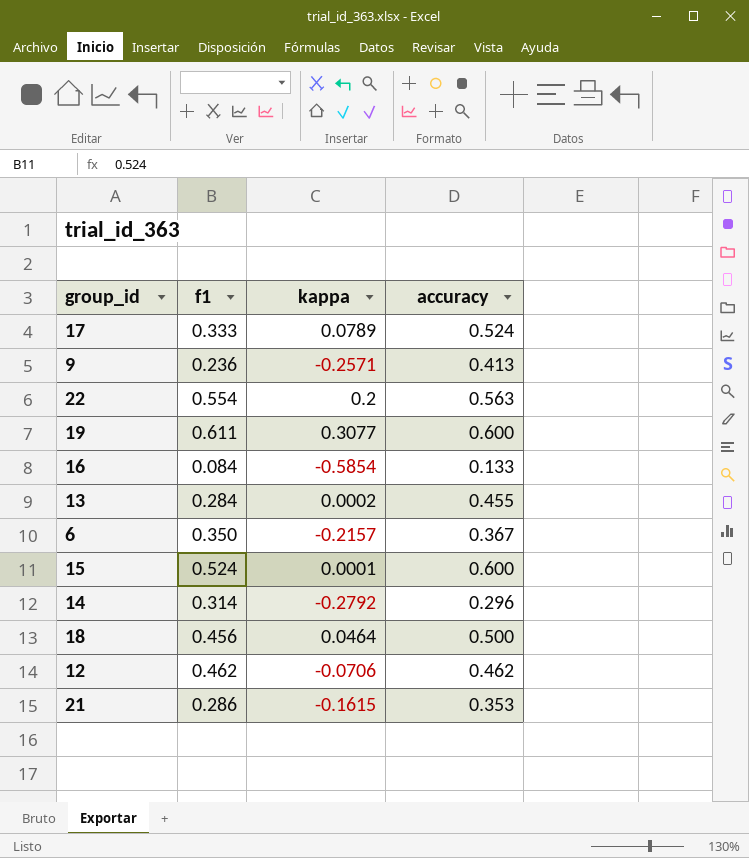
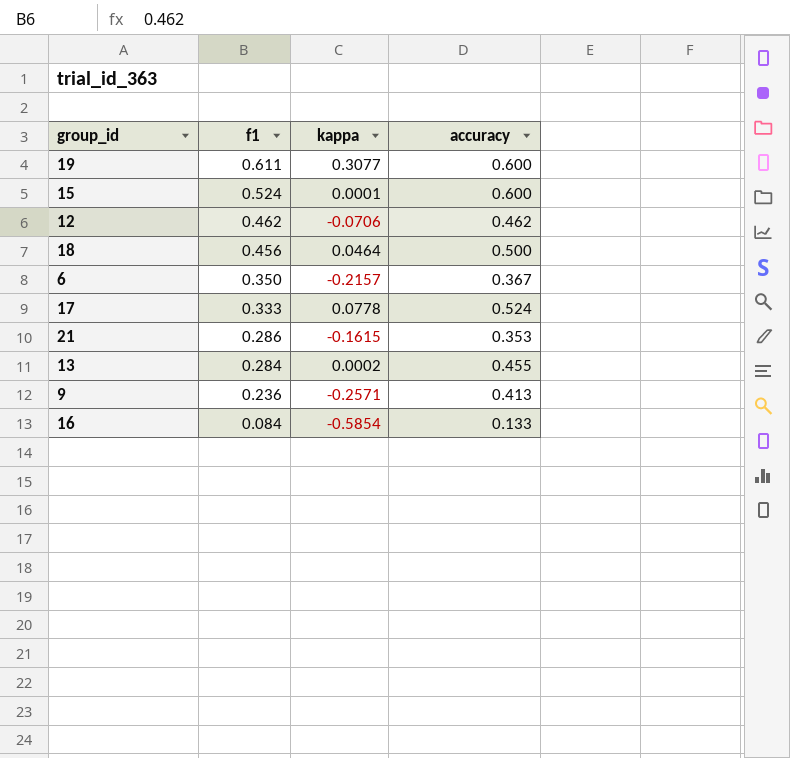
row order: none -> f1 descending
row 22: 0.554 | 0.2 | 0.563 -> none
row 14: 0.314 | -0.2792 | 0.296 -> none
17 | kappa: 0.0789 -> 0.0778

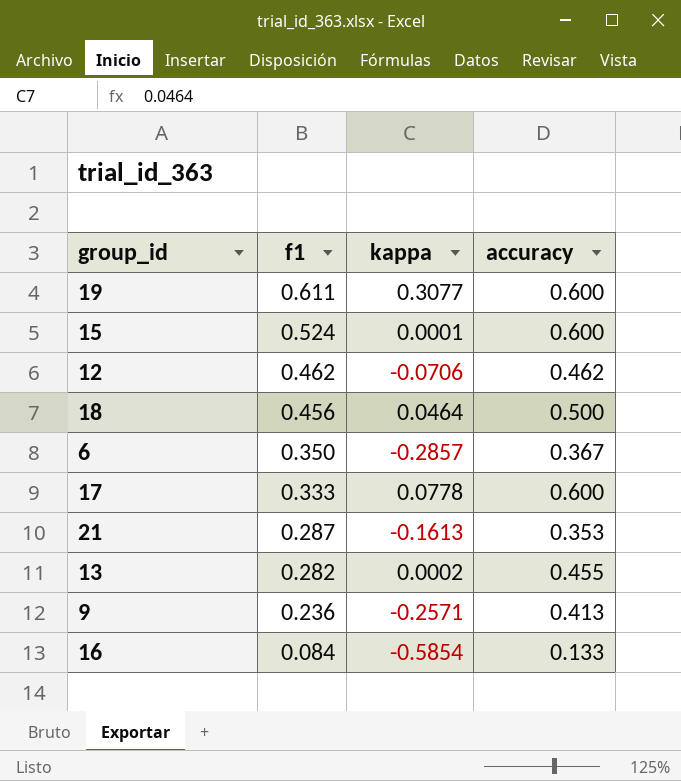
6 | kappa: -0.2157 -> -0.2857
17 | accuracy: 0.524 -> 0.600
21 | f1: 0.286 -> 0.287
21 | kappa: -0.1615 -> -0.1613
13 | f1: 0.284 -> 0.282

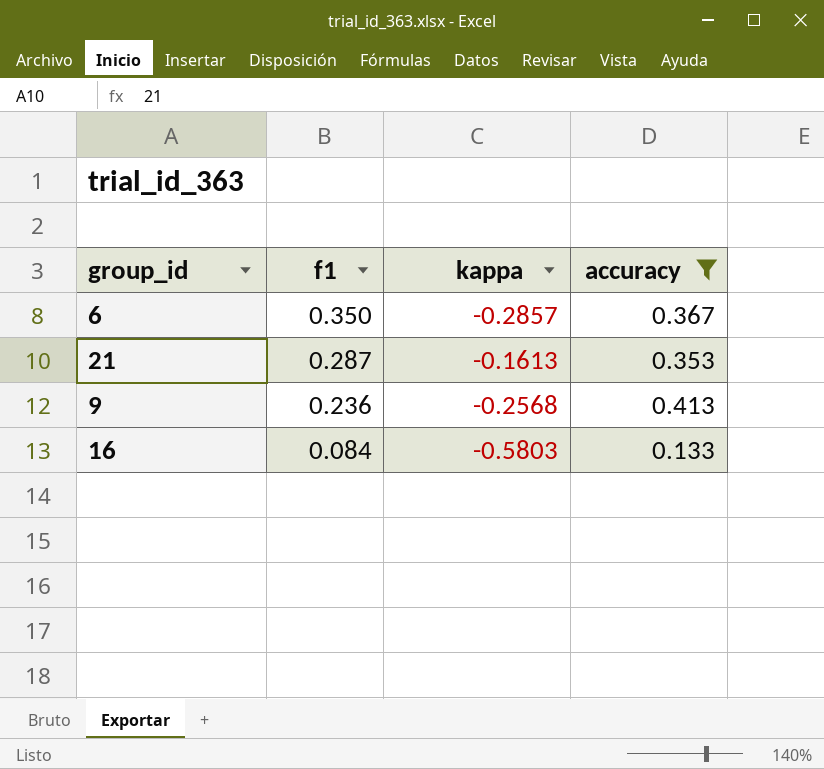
filter: none -> accuracy <= 0.413
9 | kappa: -0.2571 -> -0.2568
16 | kappa: -0.5854 -> -0.5803

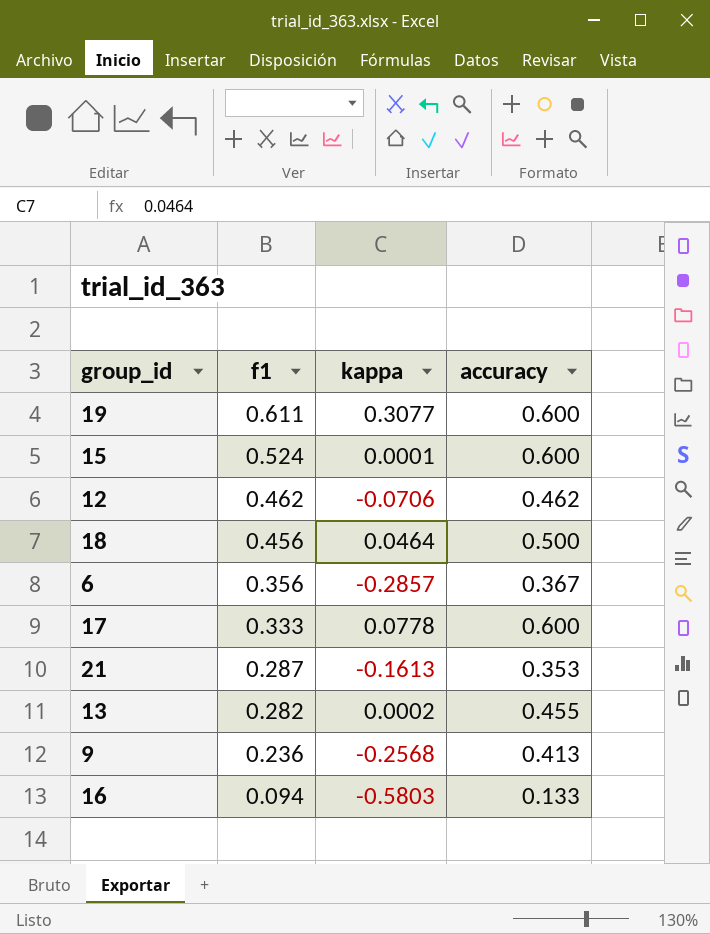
filter: accuracy <= 0.413 -> none
6 | f1: 0.350 -> 0.356
16 | f1: 0.084 -> 0.094

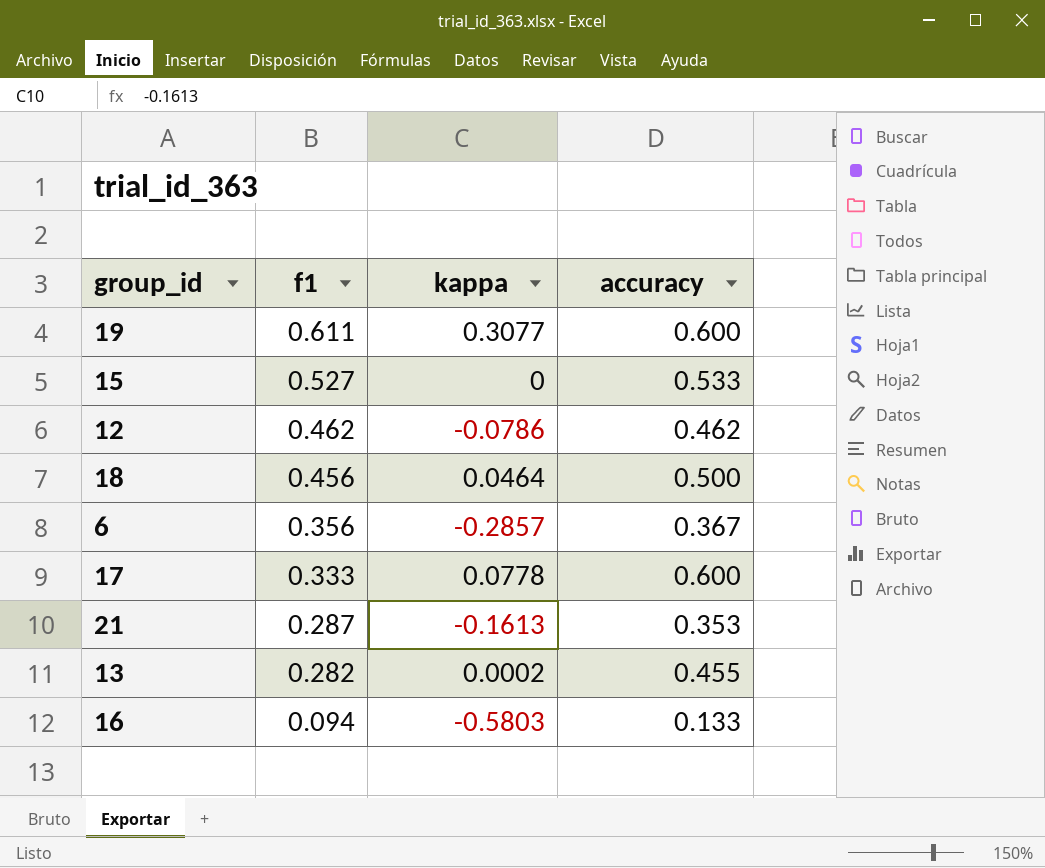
row 9: 0.236 | -0.2568 | 0.413 -> none
15 | f1: 0.524 -> 0.527
15 | kappa: 0.0001 -> 0
15 | accuracy: 0.600 -> 0.533
12 | kappa: -0.0706 -> -0.0786

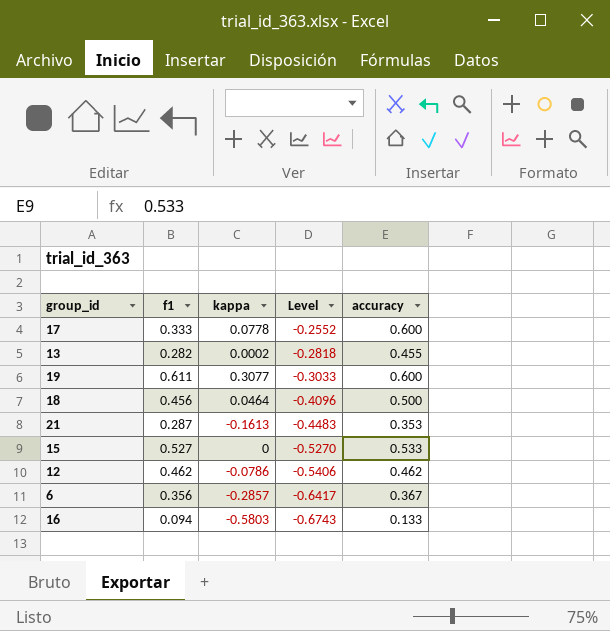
row order: f1 descending -> Level descending
column Level | formula: none -> [kappa] - [f1]

